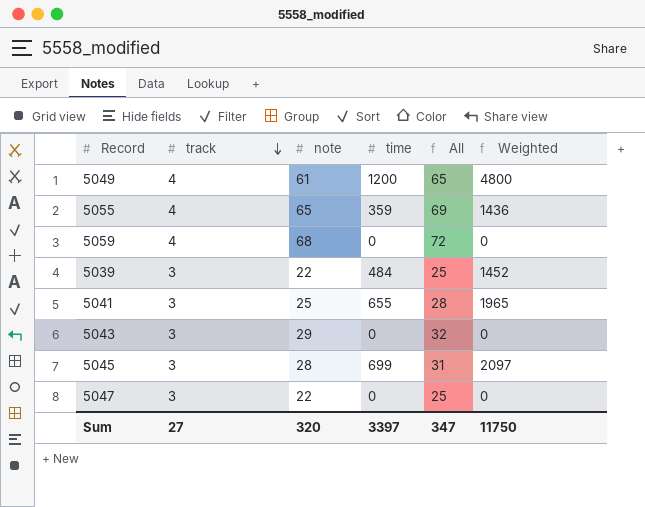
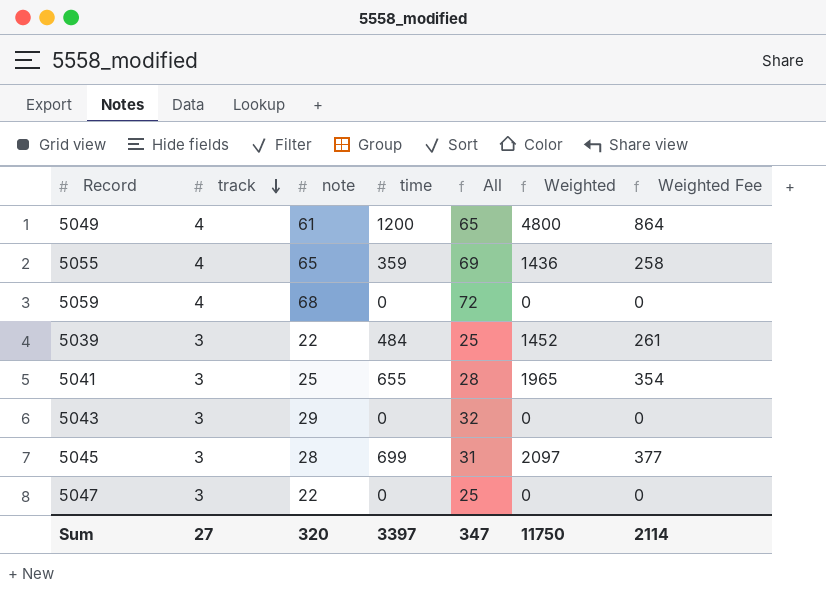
column Weighted Fee | formula: none -> [Weighted] * 0.18

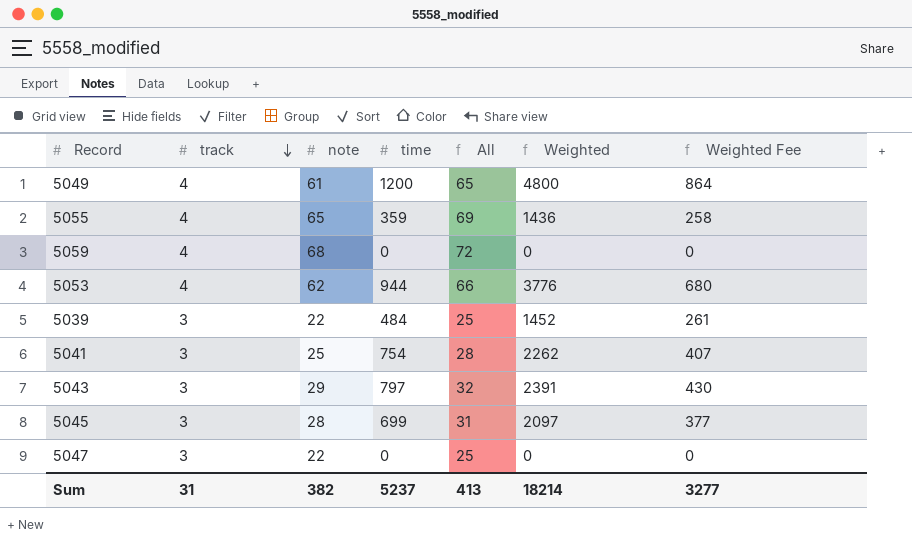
row 5053: none -> 4 | 62 | 944 | 66 | 3776 | 680
5041 | time: 655 -> 754
5041 | Weighted: 1965 -> 2262
5041 | Weighted Fee: 354 -> 407
5043 | time: 0 -> 797
5043 | Weighted: 0 -> 2391
5043 | Weighted Fee: 0 -> 430
Sum | track: 27 -> 31
Sum | note: 320 -> 382
Sum | time: 3397 -> 5237
Sum | All: 347 -> 413
Sum | Weighted: 11750 -> 18214
Sum | Weighted Fee: 2114 -> 3277

